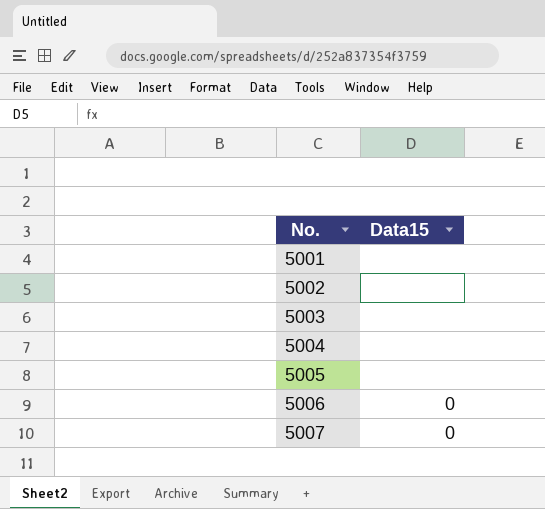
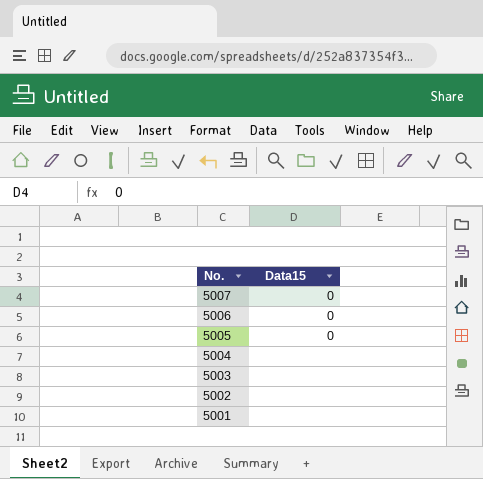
row order: No. ascending -> No. descending
5005 | Data15: none -> 0

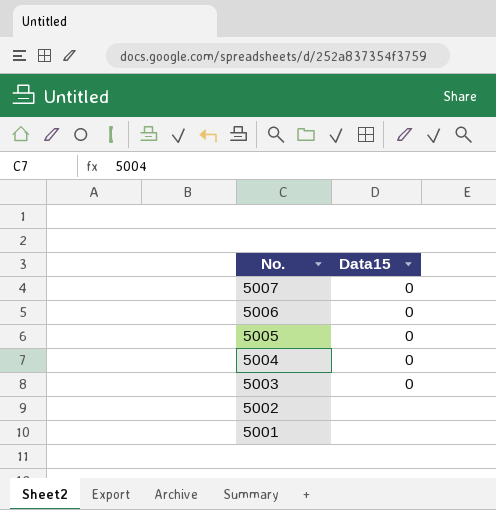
5004 | Data15: none -> 0
5003 | Data15: none -> 0

